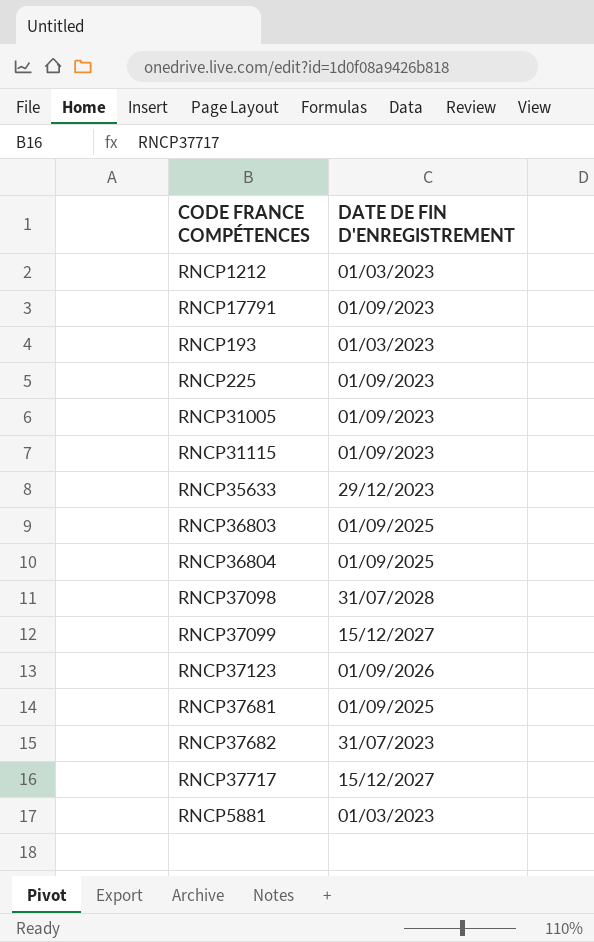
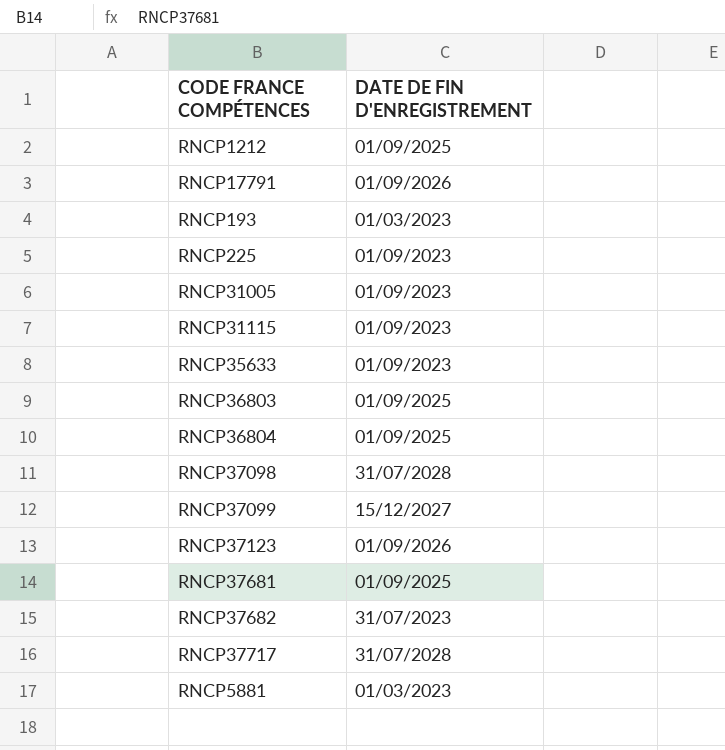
RNCP1212 | DATE DE FIN D'ENREGISTREMENT: 01/03/2023 -> 01/09/2025
RNCP17791 | DATE DE FIN D'ENREGISTREMENT: 01/09/2023 -> 01/09/2026
RNCP35633 | DATE DE FIN D'ENREGISTREMENT: 29/12/2023 -> 01/09/2023
RNCP37717 | DATE DE FIN D'ENREGISTREMENT: 15/12/2027 -> 31/07/2028

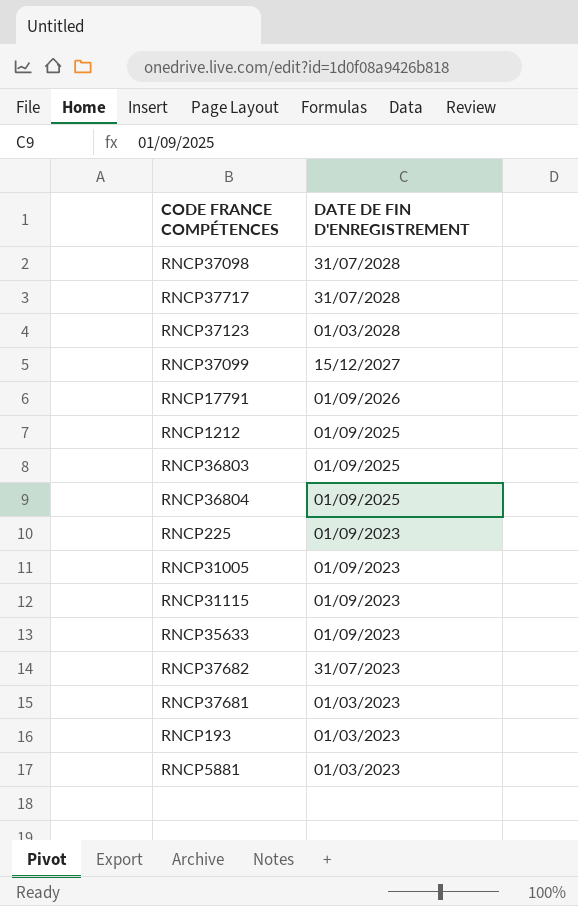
row order: none -> DATE DE FIN D'ENREGISTREMENT descending
RNCP37123 | DATE DE FIN D'ENREGISTREMENT: 01/09/2026 -> 01/03/2028
RNCP37681 | DATE DE FIN D'ENREGISTREMENT: 01/09/2025 -> 01/03/2023

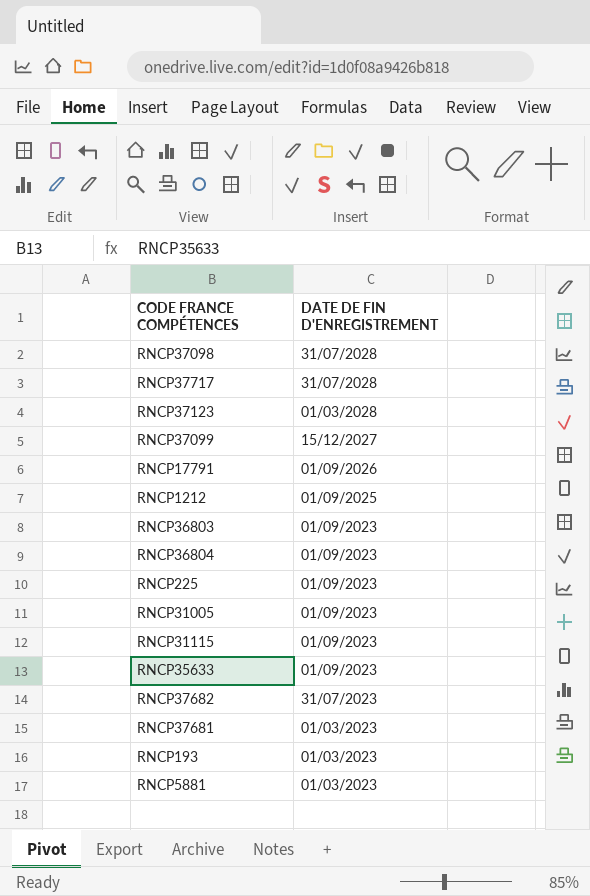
RNCP36803 | DATE DE FIN D'ENREGISTREMENT: 01/09/2025 -> 01/09/2023
RNCP36804 | DATE DE FIN D'ENREGISTREMENT: 01/09/2025 -> 01/09/2023

